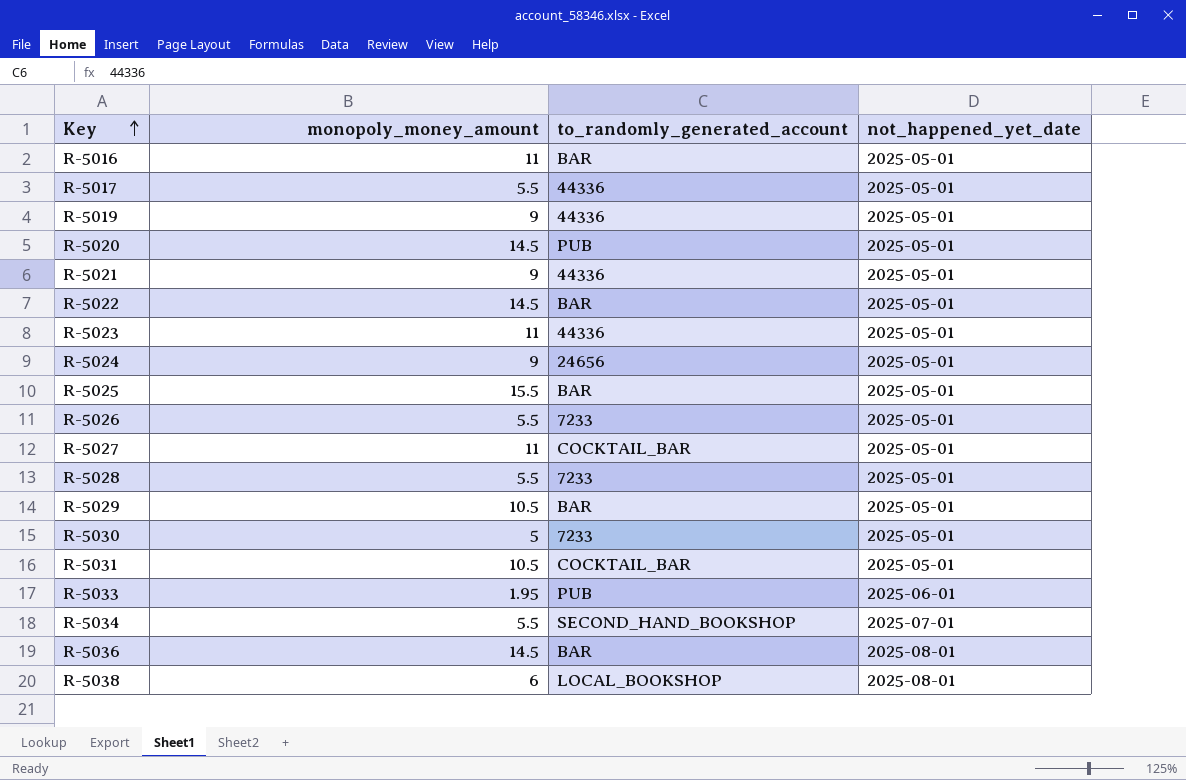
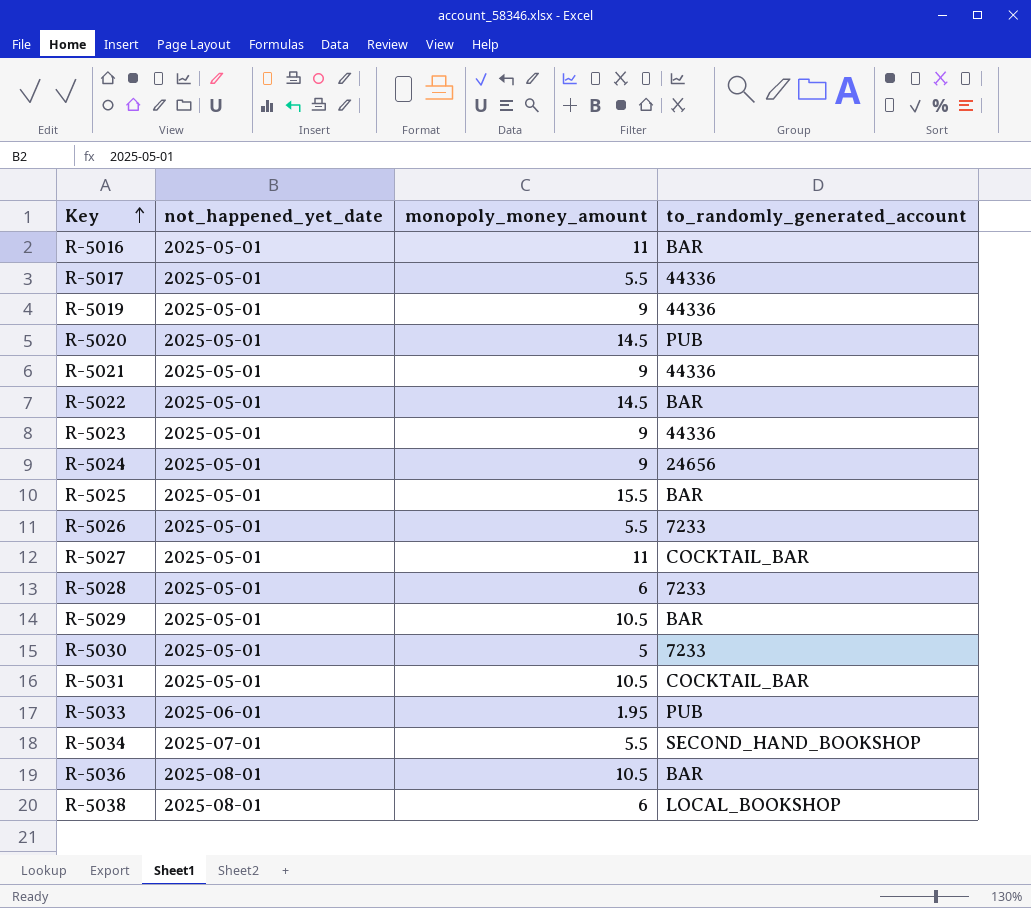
column not_happened_yet_date | position: 4 -> 2
R-5023 | monopoly_money_amount: 11 -> 9
R-5028 | monopoly_money_amount: 5.5 -> 6
R-5036 | monopoly_money_amount: 14.5 -> 10.5

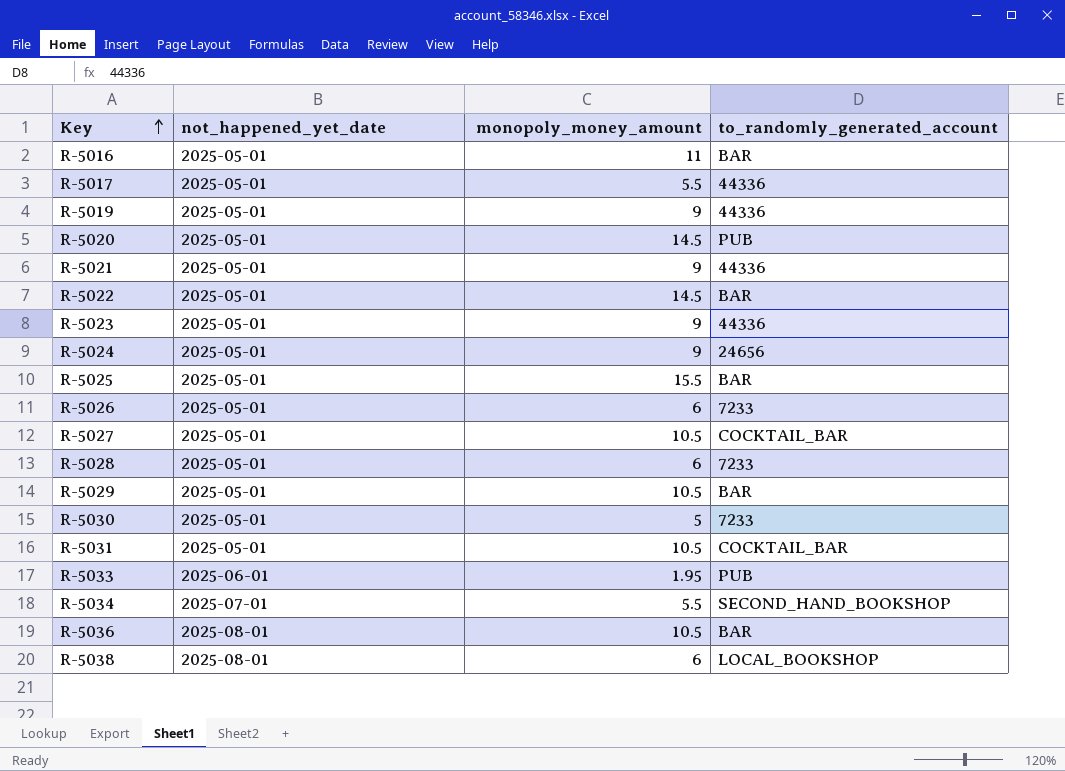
R-5026 | monopoly_money_amount: 5.5 -> 6
R-5027 | monopoly_money_amount: 11 -> 10.5

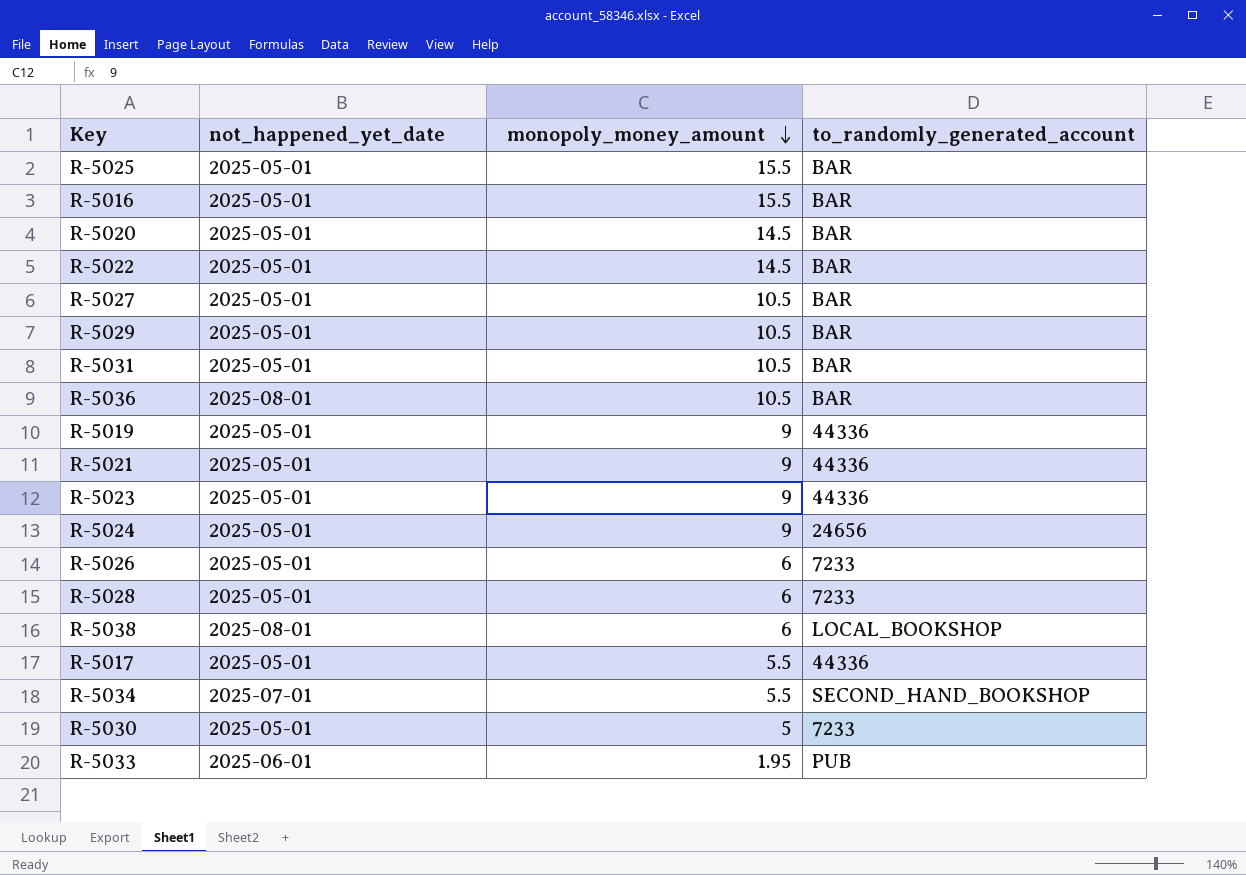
row order: Key ascending -> monopoly_money_amount descending
R-5016 | monopoly_money_amount: 11 -> 15.5
R-5020 | to_randomly_generated_account: PUB -> BAR
R-5027 | to_randomly_generated_account: COCKTAIL_BAR -> BAR
R-5031 | to_randomly_generated_account: COCKTAIL_BAR -> BAR

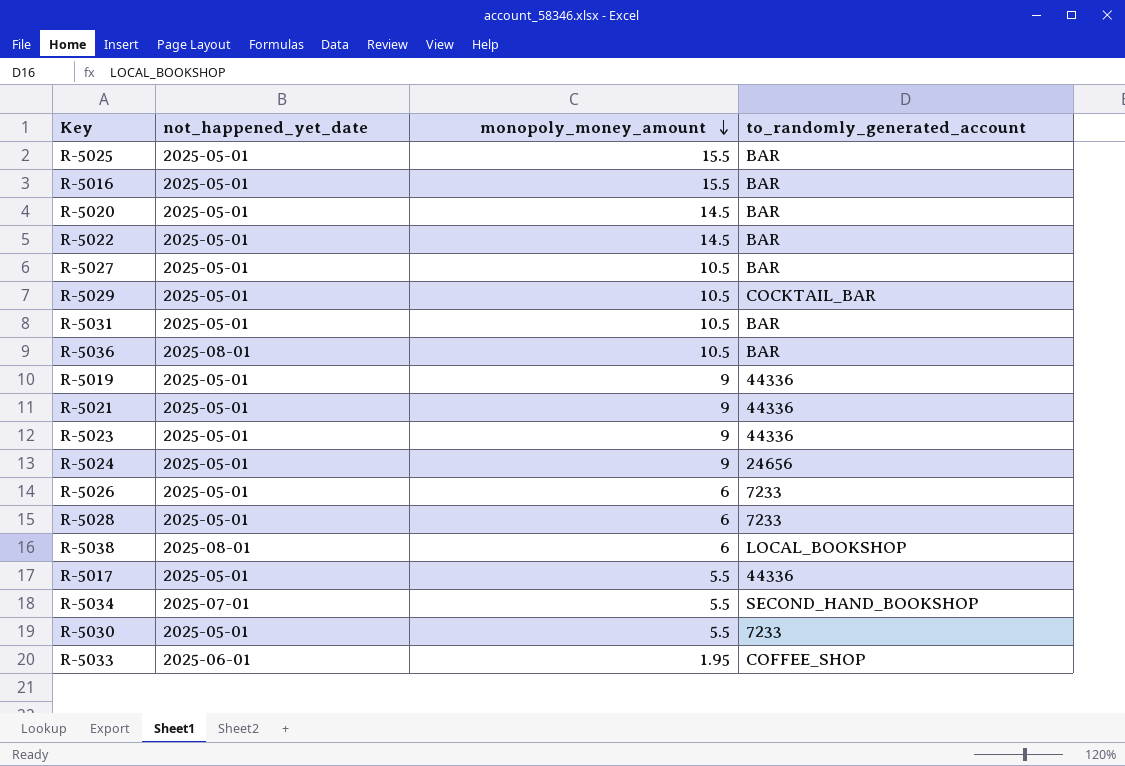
R-5029 | to_randomly_generated_account: BAR -> COCKTAIL_BAR
R-5030 | monopoly_money_amount: 5 -> 5.5
R-5033 | to_randomly_generated_account: PUB -> COFFEE_SHOP

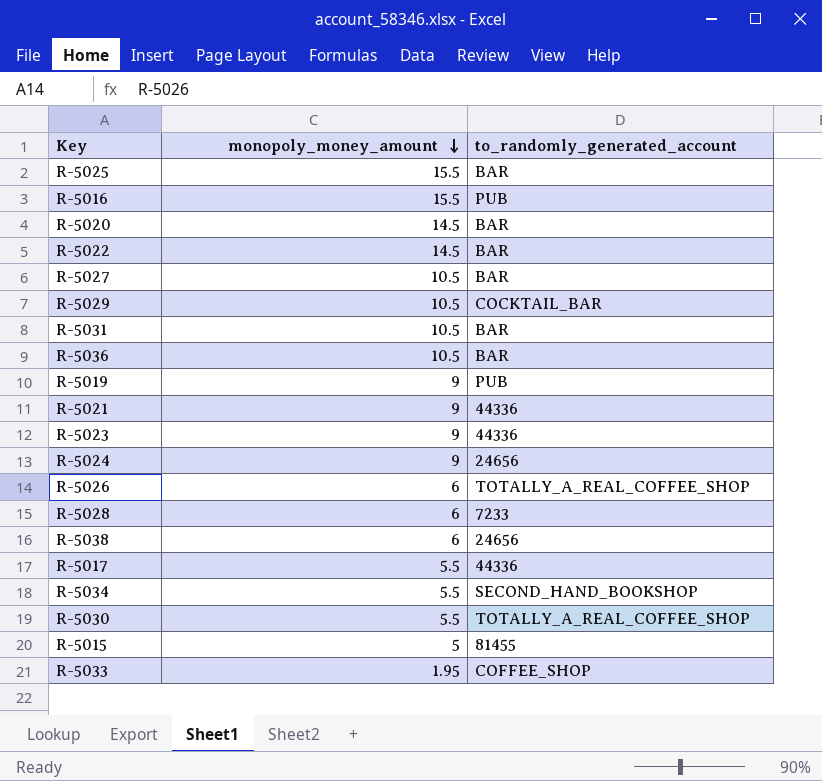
column not_happened_yet_date | position: 2 -> none
R-5016 | to_randomly_generated_account: BAR -> PUB
R-5019 | to_randomly_generated_account: 44336 -> PUB
R-5026 | to_randomly_generated_account: 7233 -> TOTALLY_A_REAL_COFFEE_SHOP
R-5038 | to_randomly_generated_account: LOCAL_BOOKSHOP -> 24656
R-5030 | to_randomly_generated_account: 7233 -> TOTALLY_A_REAL_COFFEE_SHOP
row R-5015: none -> 5 | 81455

